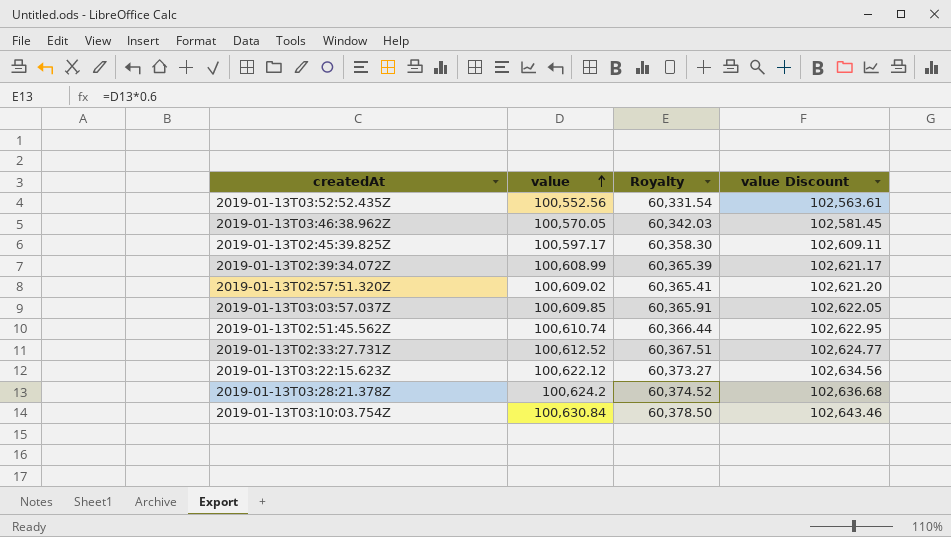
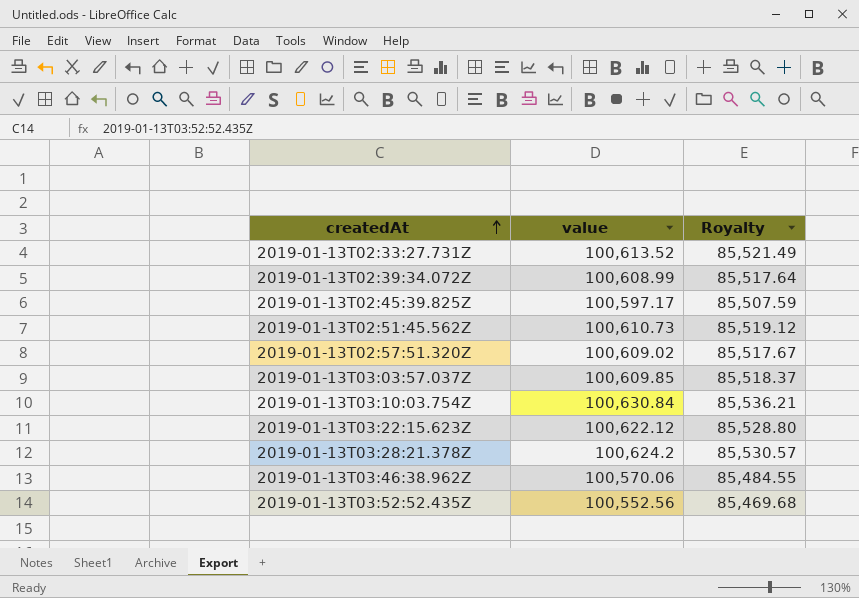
row order: value ascending -> createdAt ascending
column value Discount | formula: [value] * 1.02 -> none
column Royalty | formula: [value] * 0.6 -> [value] * 0.85
2019-01-13T02:33:27.731Z | value: 100,612.52 -> 100,613.52
2019-01-13T02:51:45.562Z | value: 100,610.74 -> 100,610.73
2019-01-13T03:46:38.962Z | value: 100,570.05 -> 100,570.06

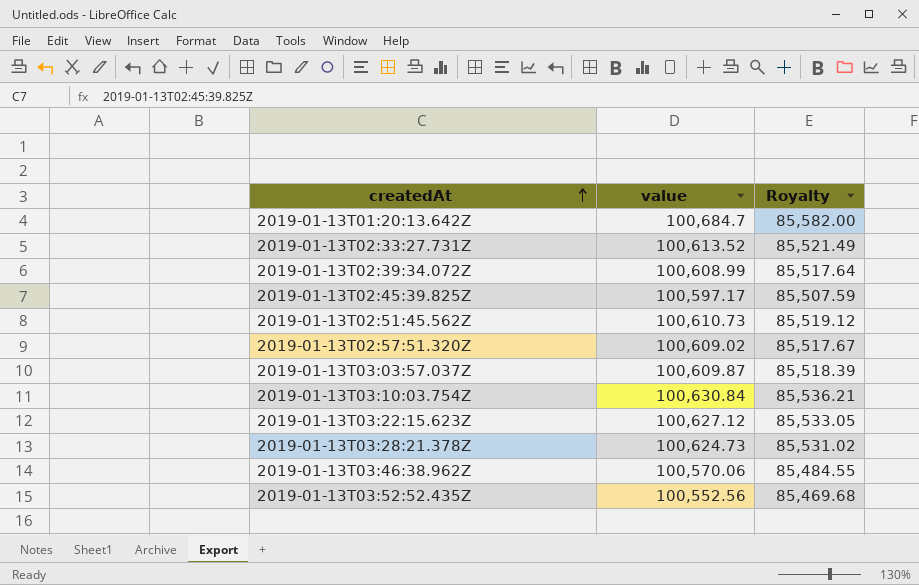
row 2019-01-13T01:20:13.642Z: none -> 100,684.7 | 85,582.00
2019-01-13T03:03:57.037Z | value: 100,609.85 -> 100,609.87
2019-01-13T03:03:57.037Z | Royalty: 85,518.37 -> 85,518.39
2019-01-13T03:22:15.623Z | value: 100,622.12 -> 100,627.12
2019-01-13T03:22:15.623Z | Royalty: 85,528.80 -> 85,533.05
2019-01-13T03:28:21.378Z | value: 100,624.2 -> 100,624.73
2019-01-13T03:28:21.378Z | Royalty: 85,530.57 -> 85,531.02

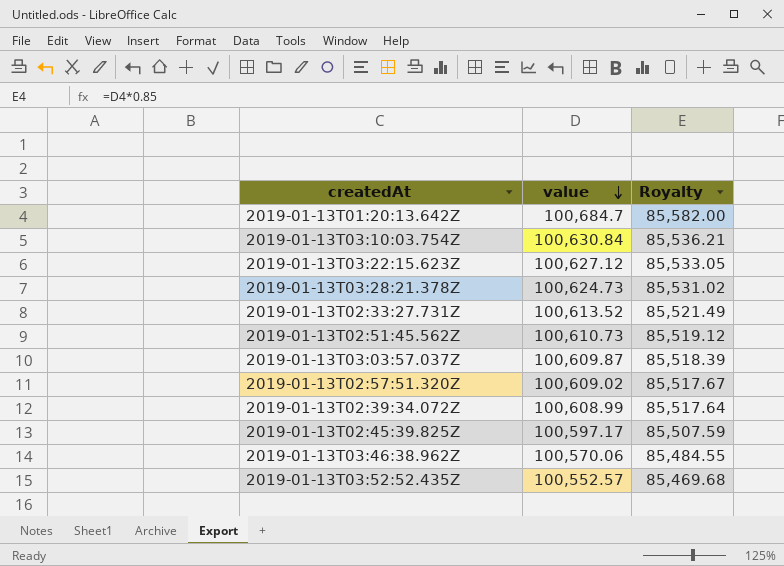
row order: createdAt ascending -> value descending
2019-01-13T03:52:52.435Z | value: 100,552.56 -> 100,552.57

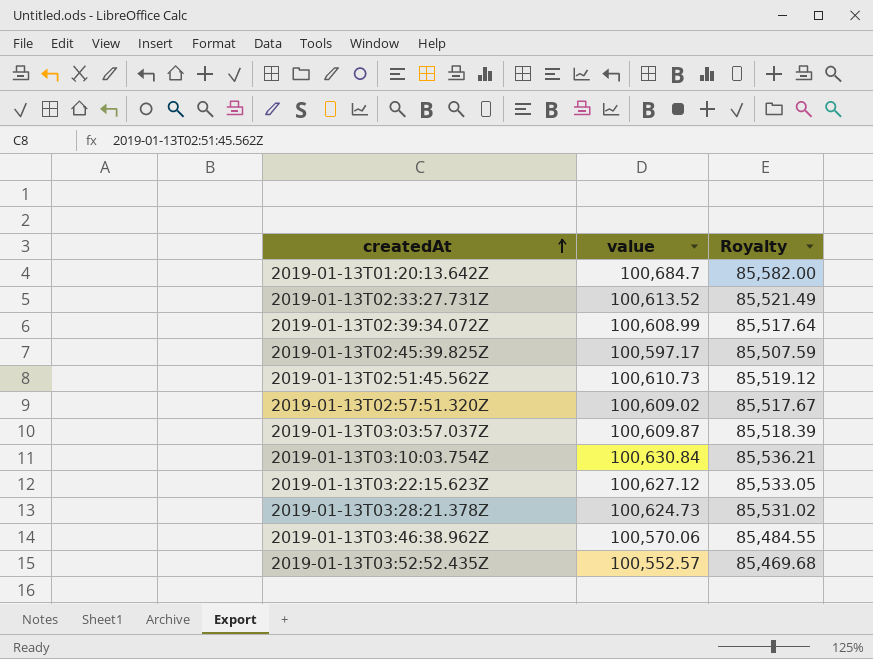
row order: value descending -> createdAt ascending

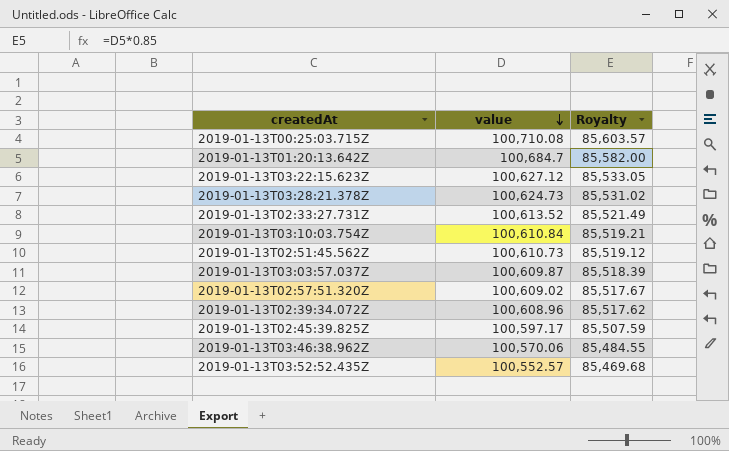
row order: createdAt ascending -> value descending
row 2019-01-13T00:25:03.715Z: none -> 100,710.08 | 85,603.57
2019-01-13T03:10:03.754Z | value: 100,630.84 -> 100,610.84
2019-01-13T03:10:03.754Z | Royalty: 85,536.21 -> 85,519.21
2019-01-13T02:39:34.072Z | value: 100,608.99 -> 100,608.96
2019-01-13T02:39:34.072Z | Royalty: 85,517.64 -> 85,517.62

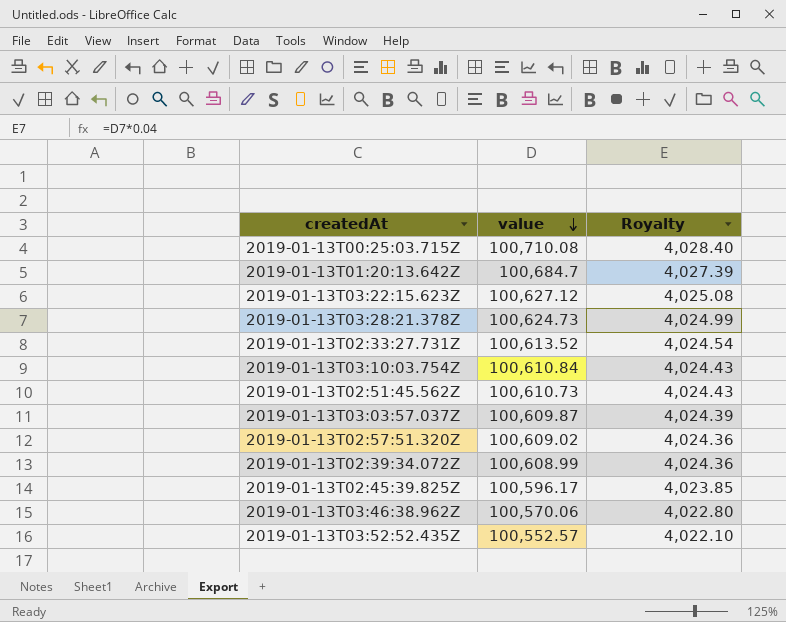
column Royalty | formula: [value] * 0.85 -> [value] * 0.04
2019-01-13T02:39:34.072Z | value: 100,608.96 -> 100,608.99
2019-01-13T02:45:39.825Z | value: 100,597.17 -> 100,596.17

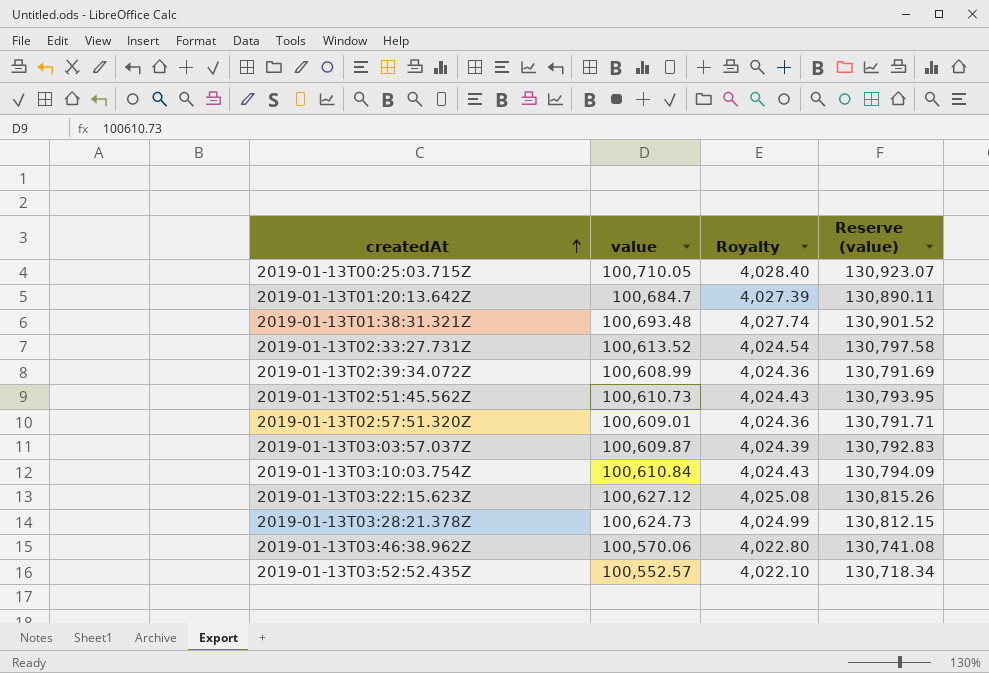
row order: value descending -> createdAt ascending
column Reserve (value) | formula: none -> [value] * 1.3
row 2019-01-13T02:45:39.825Z: 100,596.17 | 4,023.85 -> none
2019-01-13T00:25:03.715Z | value: 100,710.08 -> 100,710.05
row 2019-01-13T01:38:31.321Z: none -> 100,693.48 | 4,027.74 | 130,901.52
2019-01-13T02:57:51.320Z | value: 100,609.02 -> 100,609.01

